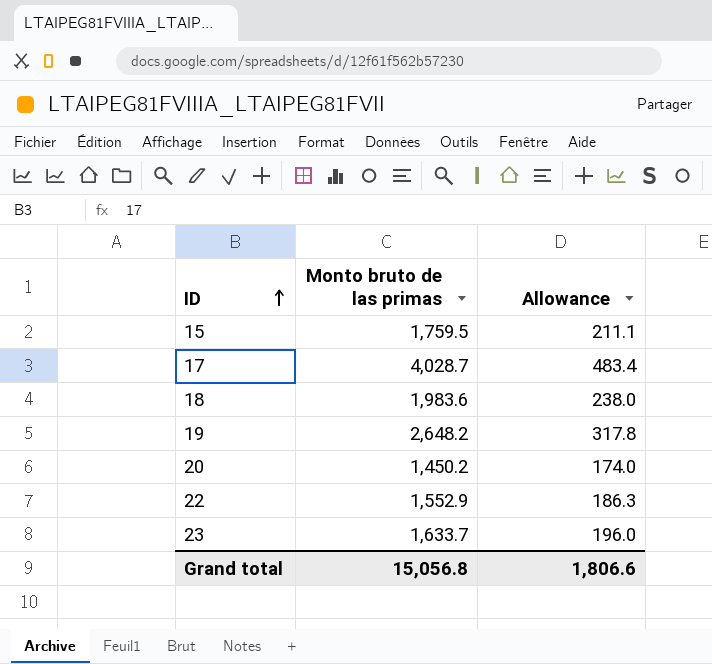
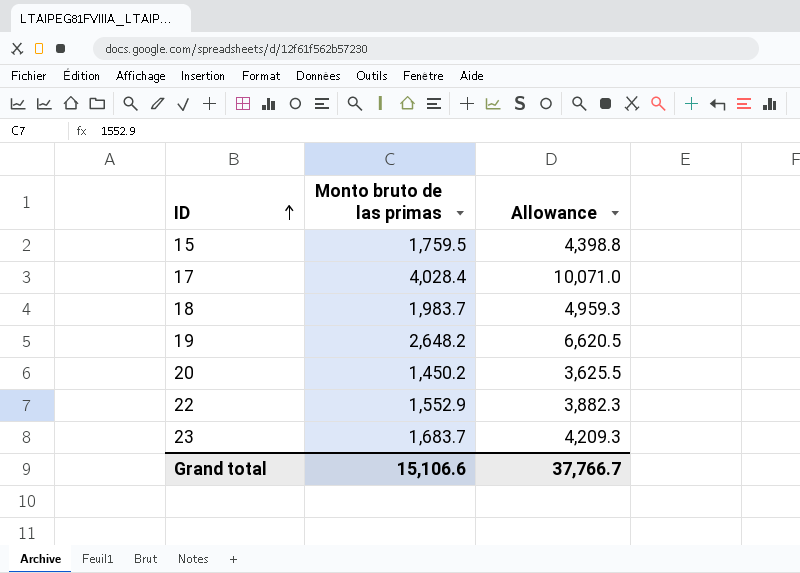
column Allowance | formula: [Monto bruto de las primas] * 0.12 -> [Monto bruto de las primas] * 2.5
17 | Monto bruto de las primas: 4,028.7 -> 4,028.4
18 | Monto bruto de las primas: 1,983.6 -> 1,983.7
23 | Monto bruto de las primas: 1,633.7 -> 1,683.7
Grand total | Monto bruto de las primas: 15,056.8 -> 15,106.6
Grand total | Allowance: 1,806.6 -> 37,766.7

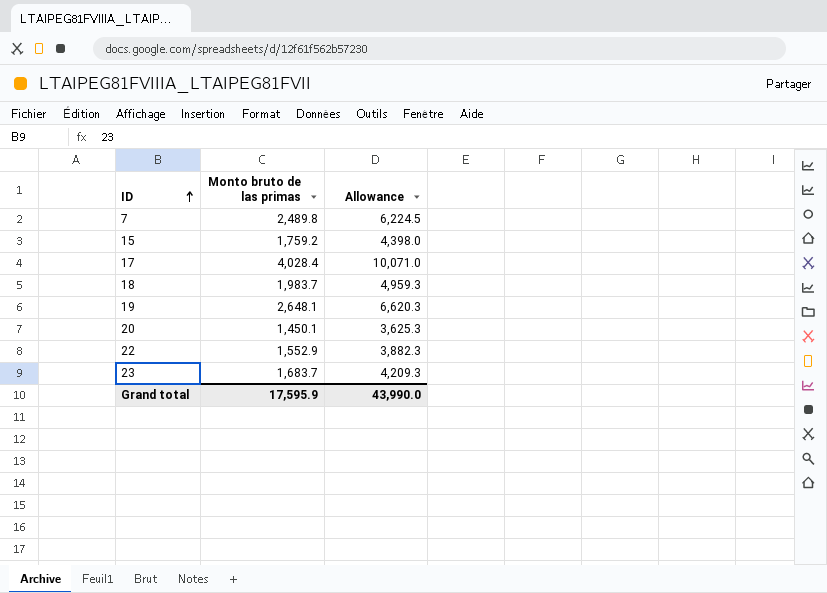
row 7: none -> 2,489.8 | 6,224.5
15 | Monto bruto de las primas: 1,759.5 -> 1,759.2
15 | Allowance: 4,398.8 -> 4,398.0
19 | Monto bruto de las primas: 2,648.2 -> 2,648.1
19 | Allowance: 6,620.5 -> 6,620.3
20 | Monto bruto de las primas: 1,450.2 -> 1,450.1
20 | Allowance: 3,625.5 -> 3,625.3
Grand total | Monto bruto de las primas: 15,106.6 -> 17,595.9
Grand total | Allowance: 37,766.7 -> 43,990.0

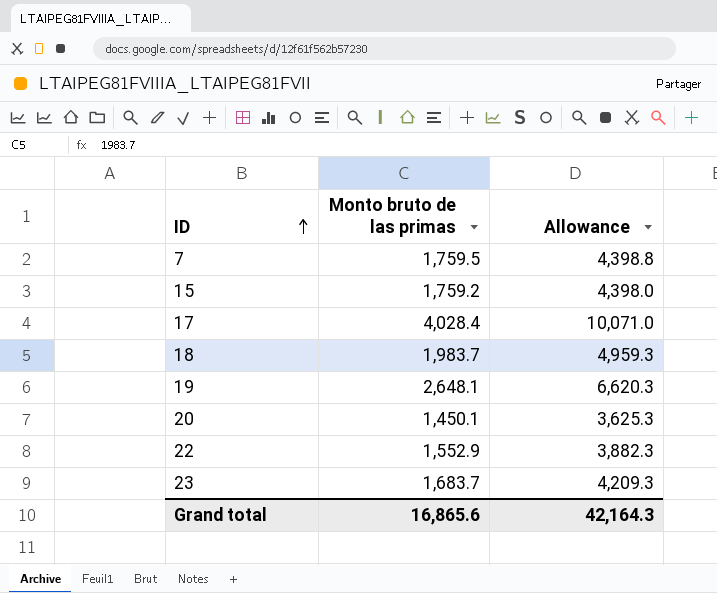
7 | Monto bruto de las primas: 2,489.8 -> 1,759.5
7 | Allowance: 6,224.5 -> 4,398.8
Grand total | Monto bruto de las primas: 17,595.9 -> 16,865.6
Grand total | Allowance: 43,990.0 -> 42,164.3

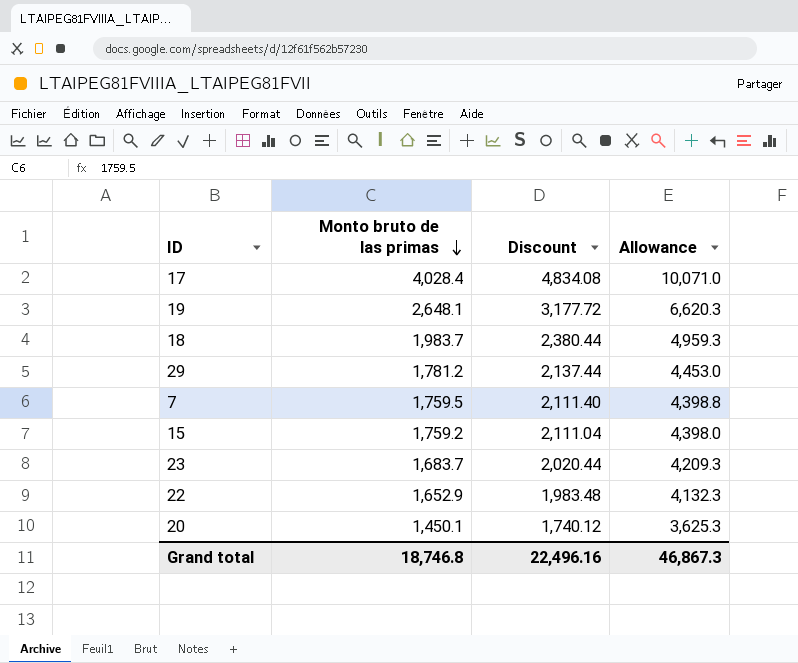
row order: ID ascending -> Monto bruto de las primas descending
column Discount | formula: none -> [Monto bruto de las primas] * 1.2
row 29: none -> 1,781.2 | 2,137.44 | 4,453.0
22 | Monto bruto de las primas: 1,552.9 -> 1,652.9
22 | Allowance: 3,882.3 -> 4,132.3
Grand total | Monto bruto de las primas: 16,865.6 -> 18,746.8
Grand total | Allowance: 42,164.3 -> 46,867.3

